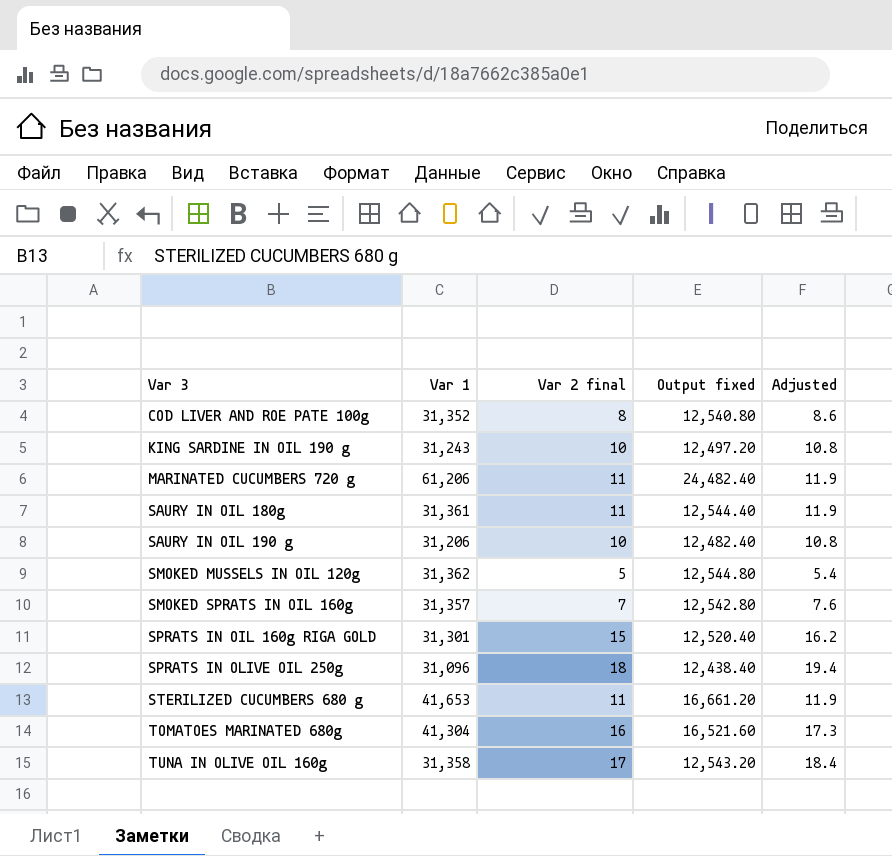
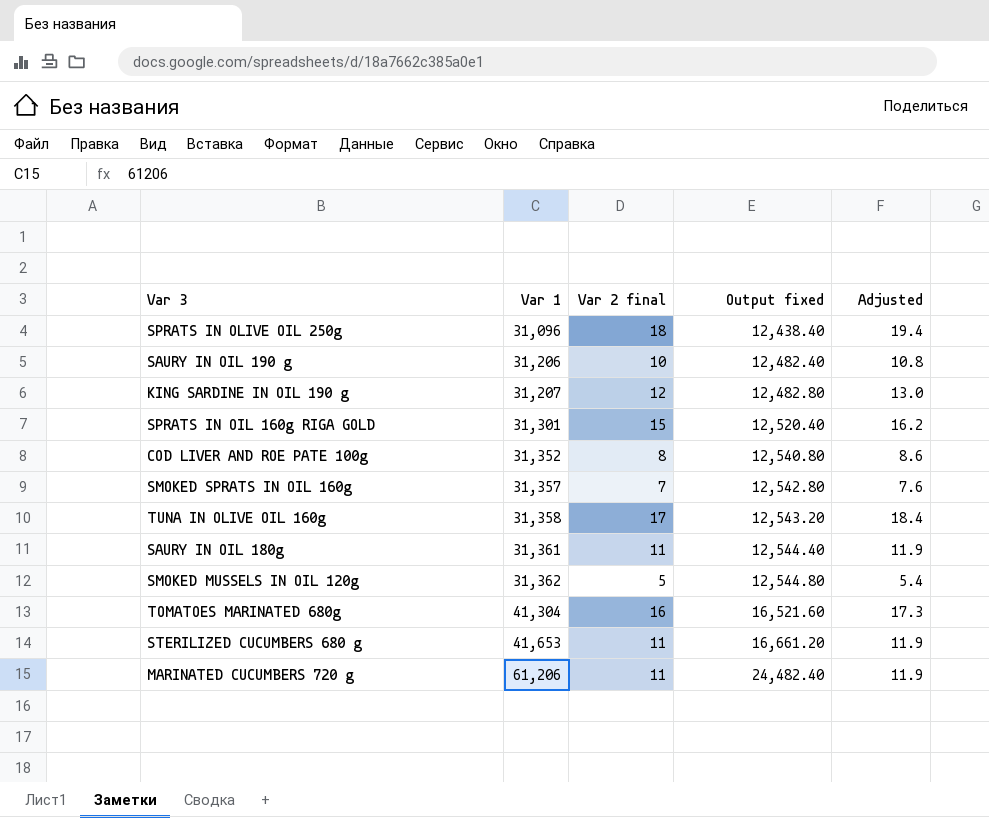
row order: Var 3 ascending -> Var 1 ascending
KING SARDINE IN OIL 190 g | Var 1: 31,243 -> 31,207
KING SARDINE IN OIL 190 g | Var 2 final: 10 -> 12
KING SARDINE IN OIL 190 g | Output fixed: 12,497.20 -> 12,482.80
KING SARDINE IN OIL 190 g | Adjusted: 10.8 -> 13.0

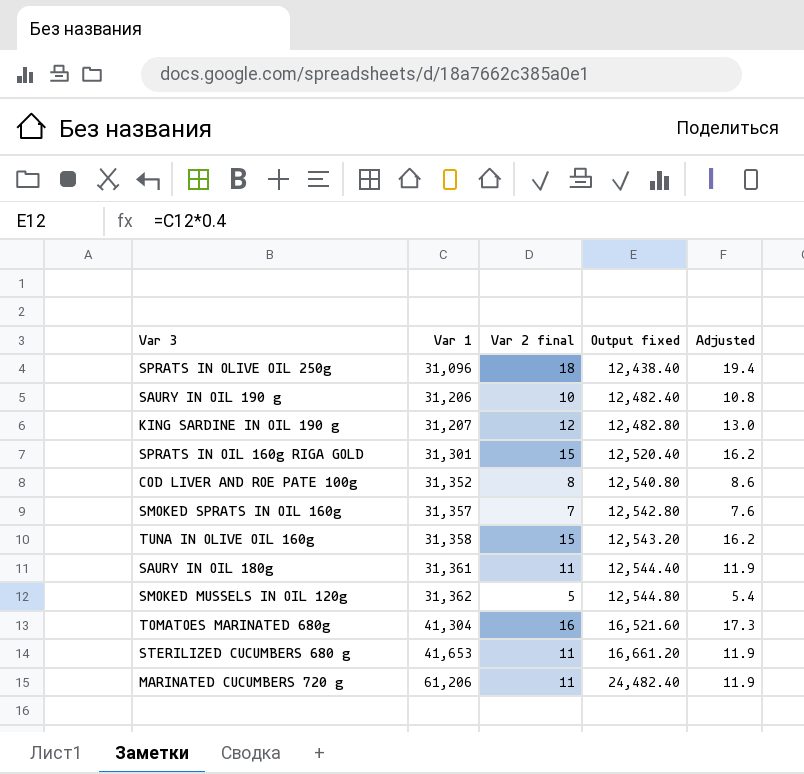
TUNA IN OLIVE OIL 160g | Var 2 final: 17 -> 15
TUNA IN OLIVE OIL 160g | Adjusted: 18.4 -> 16.2

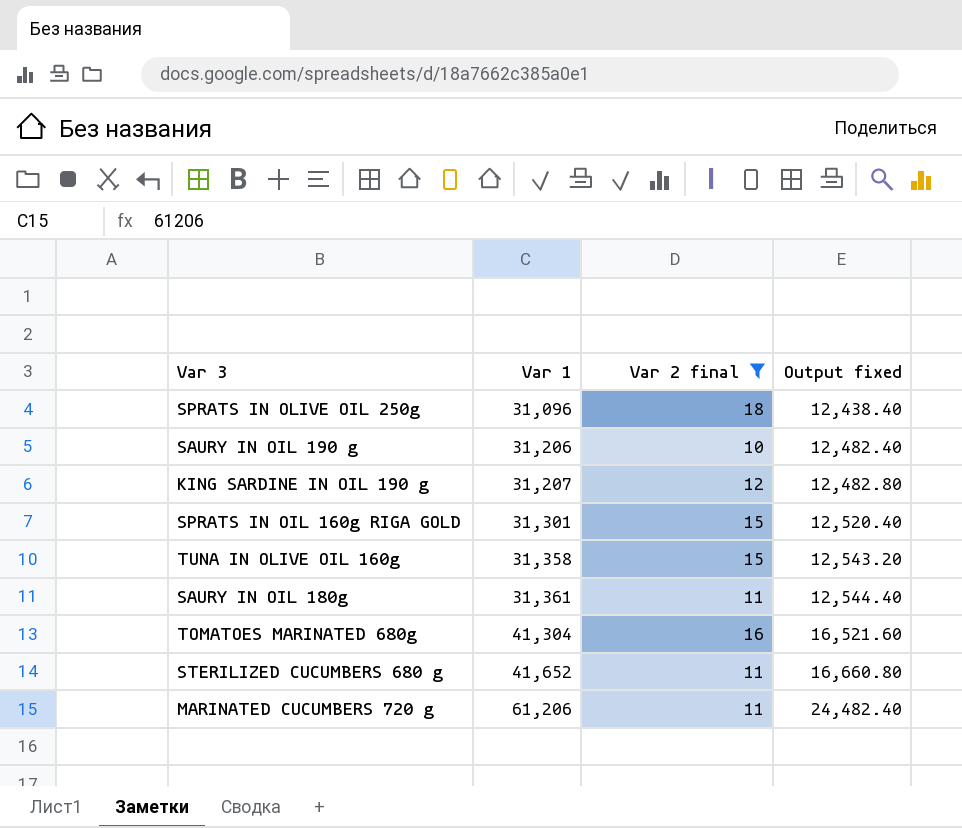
filter: none -> Var 2 final >= 10
column Adjusted | formula: [Var 2 final] * 1.08 -> none
STERILIZED CUCUMBERS 680 g | Var 1: 41,653 -> 41,652
STERILIZED CUCUMBERS 680 g | Output fixed: 16,661.20 -> 16,660.80

